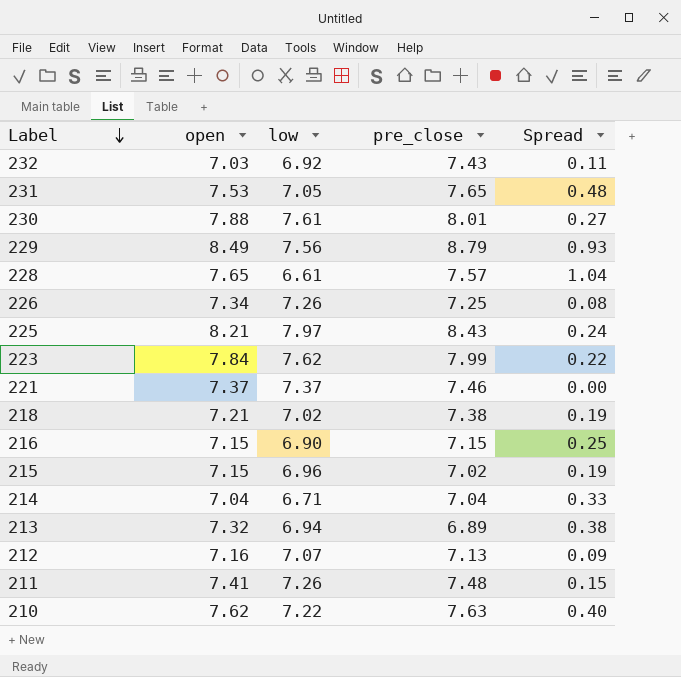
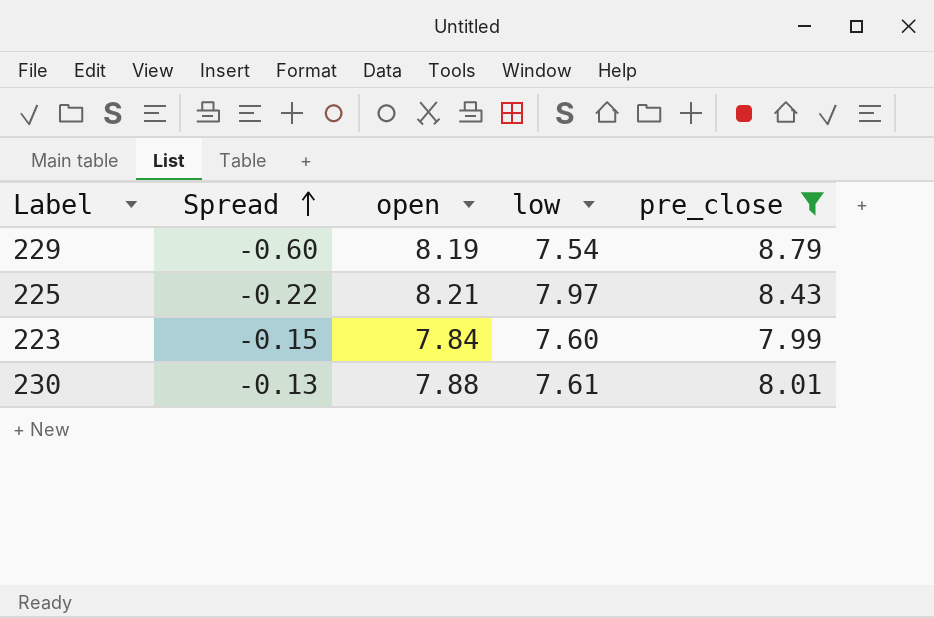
filter: none -> pre_close >= 7.99
row order: Label descending -> Spread ascending
column Spread | formula: [open] - [low] -> [open] - [pre_close]
column Spread | position: 5 -> 2
229 | open: 8.49 -> 8.19
229 | low: 7.56 -> 7.54
223 | low: 7.62 -> 7.60

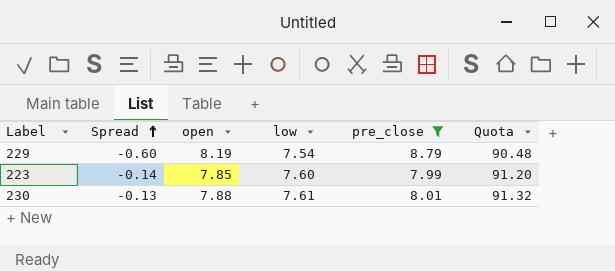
column Quota | formula: none -> [low] * 12
row 225: -0.22 | 8.21 | 7.97 | 8.43 -> none
223 | Spread: -0.15 -> -0.14
223 | open: 7.84 -> 7.85

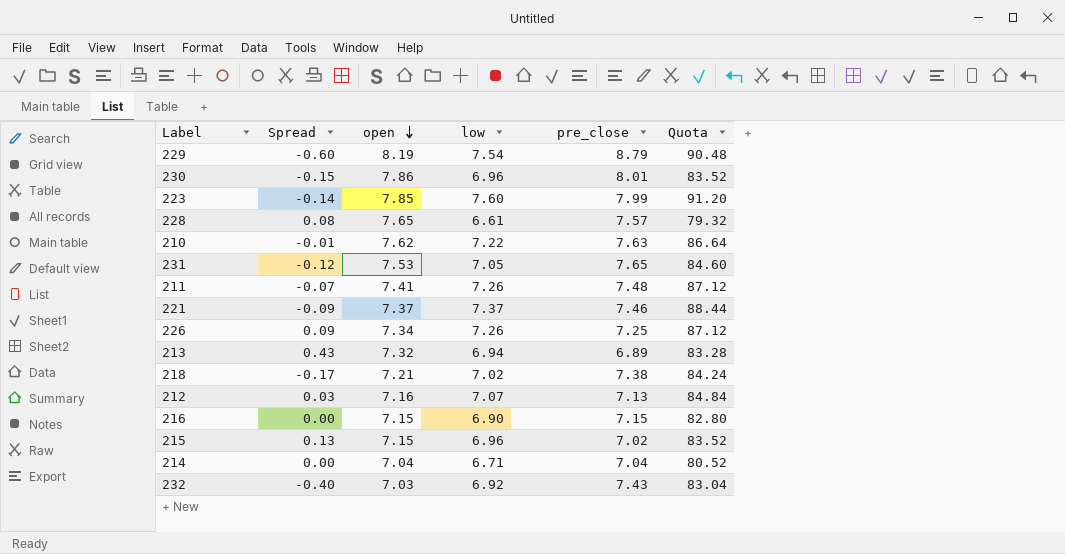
filter: pre_close >= 7.99 -> none
row order: Spread ascending -> open descending
230 | Spread: -0.13 -> -0.15
230 | open: 7.88 -> 7.86
230 | low: 7.61 -> 6.96
230 | Quota: 91.32 -> 83.52

